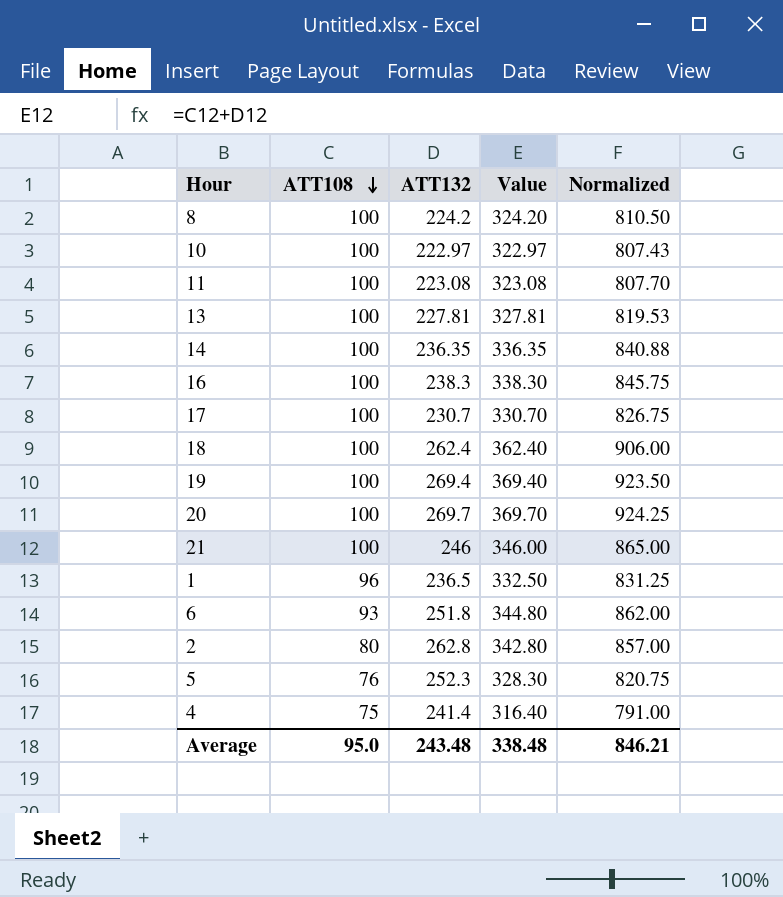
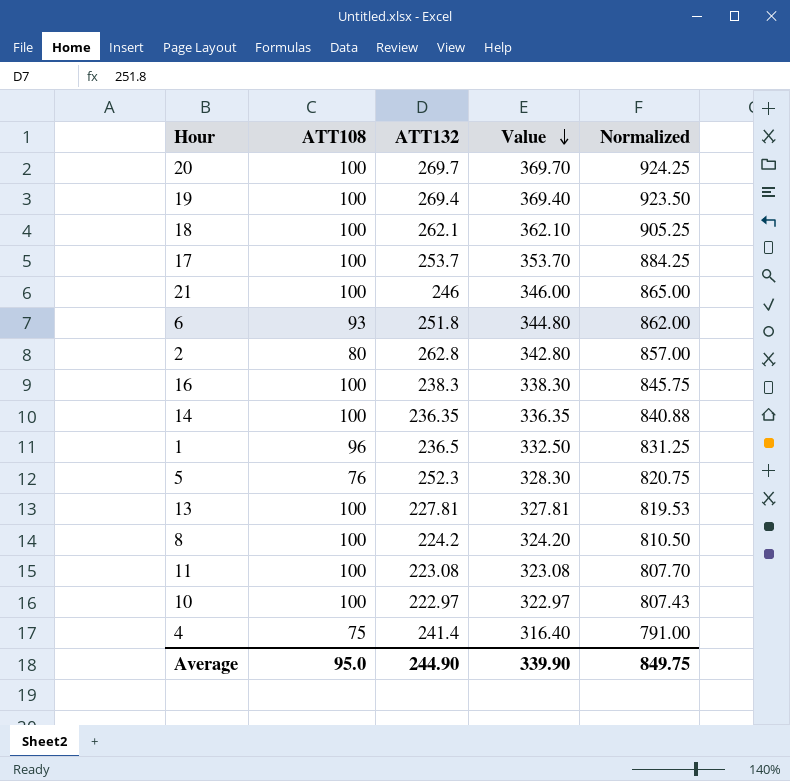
row order: ATT108 descending -> Value descending
18 | ATT132: 262.4 -> 262.1
18 | Value: 362.40 -> 362.10
18 | Normalized: 906.00 -> 905.25
17 | ATT132: 230.7 -> 253.7
17 | Value: 330.70 -> 353.70
17 | Normalized: 826.75 -> 884.25
Average | ATT132: 243.48 -> 244.90
Average | Value: 338.48 -> 339.90
Average | Normalized: 846.21 -> 849.75

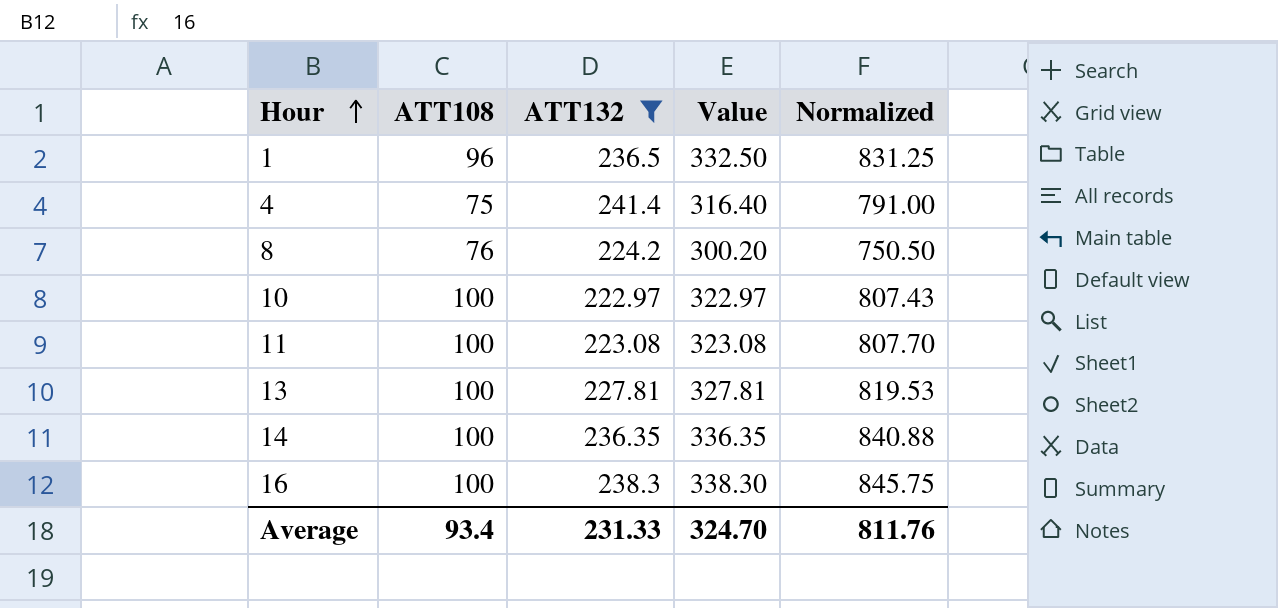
filter: none -> ATT132 <= 241.4
row order: Value descending -> Hour ascending
8 | ATT108: 100 -> 76
8 | Value: 324.20 -> 300.20
8 | Normalized: 810.50 -> 750.50
Average | ATT108: 95.0 -> 93.4
Average | ATT132: 244.90 -> 231.33
Average | Value: 339.90 -> 324.70
Average | Normalized: 849.75 -> 811.76

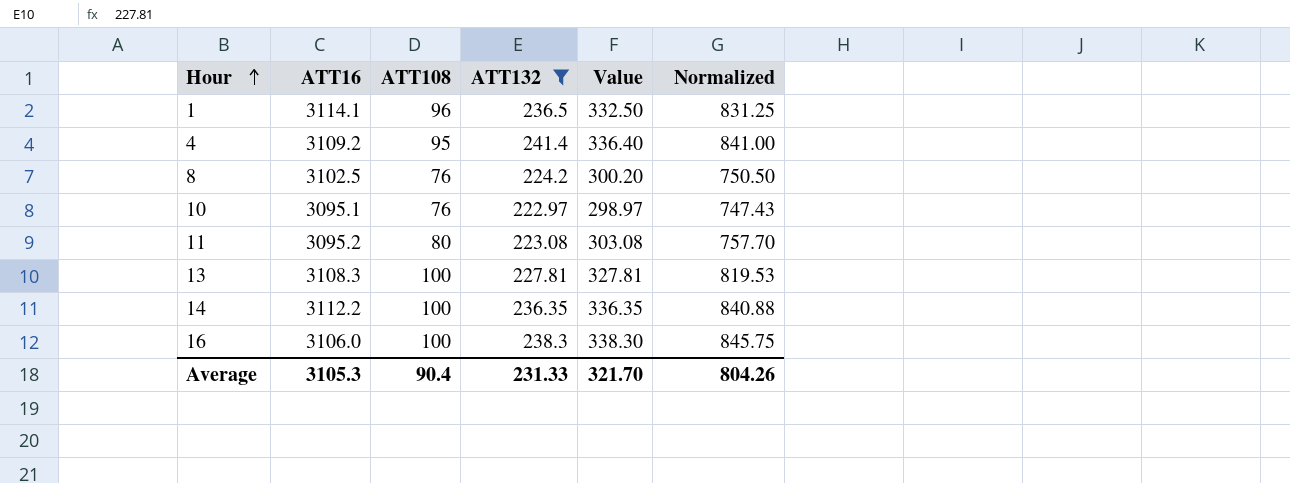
column ATT16 | position: none -> 2
4 | ATT108: 75 -> 95
4 | Value: 316.40 -> 336.40
4 | Normalized: 791.00 -> 841.00
10 | ATT108: 100 -> 76
10 | Value: 322.97 -> 298.97
10 | Normalized: 807.43 -> 747.43
11 | ATT108: 100 -> 80
11 | Value: 323.08 -> 303.08
11 | Normalized: 807.70 -> 757.70
Average | ATT108: 93.4 -> 90.4
Average | Value: 324.70 -> 321.70
Average | Normalized: 811.76 -> 804.26

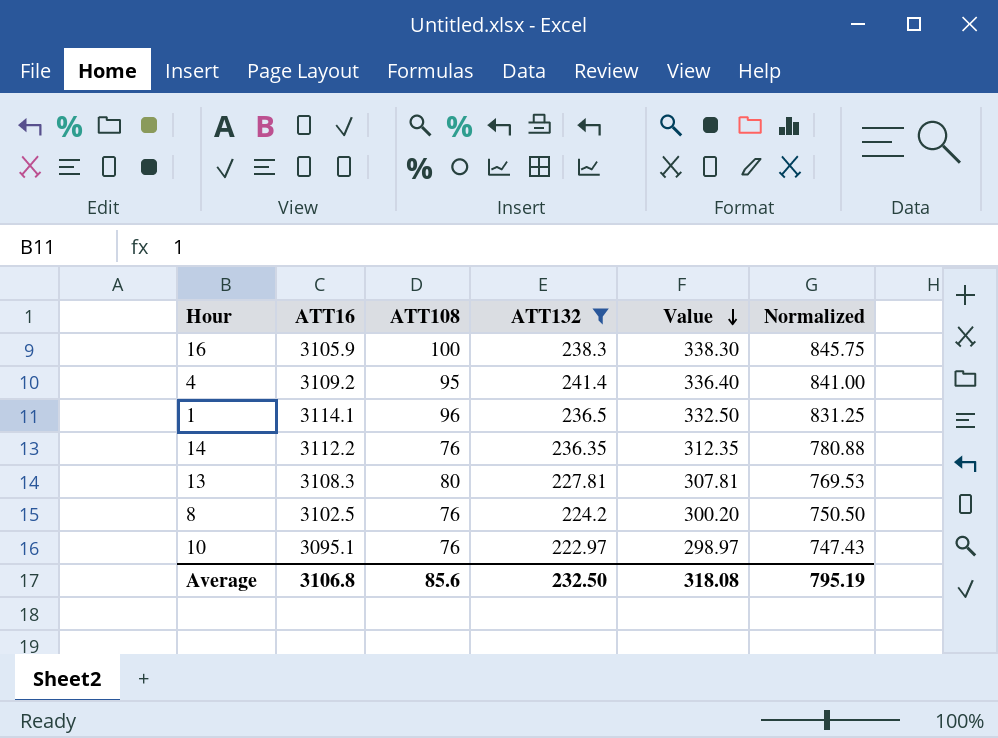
row order: Hour ascending -> Value descending
row 11: 3095.2 | 80 | 223.08 | 303.08 | 757.70 -> none
16 | ATT16: 3106.0 -> 3105.9
14 | ATT108: 100 -> 76
14 | Value: 336.35 -> 312.35
14 | Normalized: 840.88 -> 780.88
13 | ATT108: 100 -> 80
13 | Value: 327.81 -> 307.81
13 | Normalized: 819.53 -> 769.53
Average | ATT16: 3105.3 -> 3106.8
Average | ATT108: 90.4 -> 85.6
Average | ATT132: 231.33 -> 232.50
Average | Value: 321.70 -> 318.08
Average | Normalized: 804.26 -> 795.19

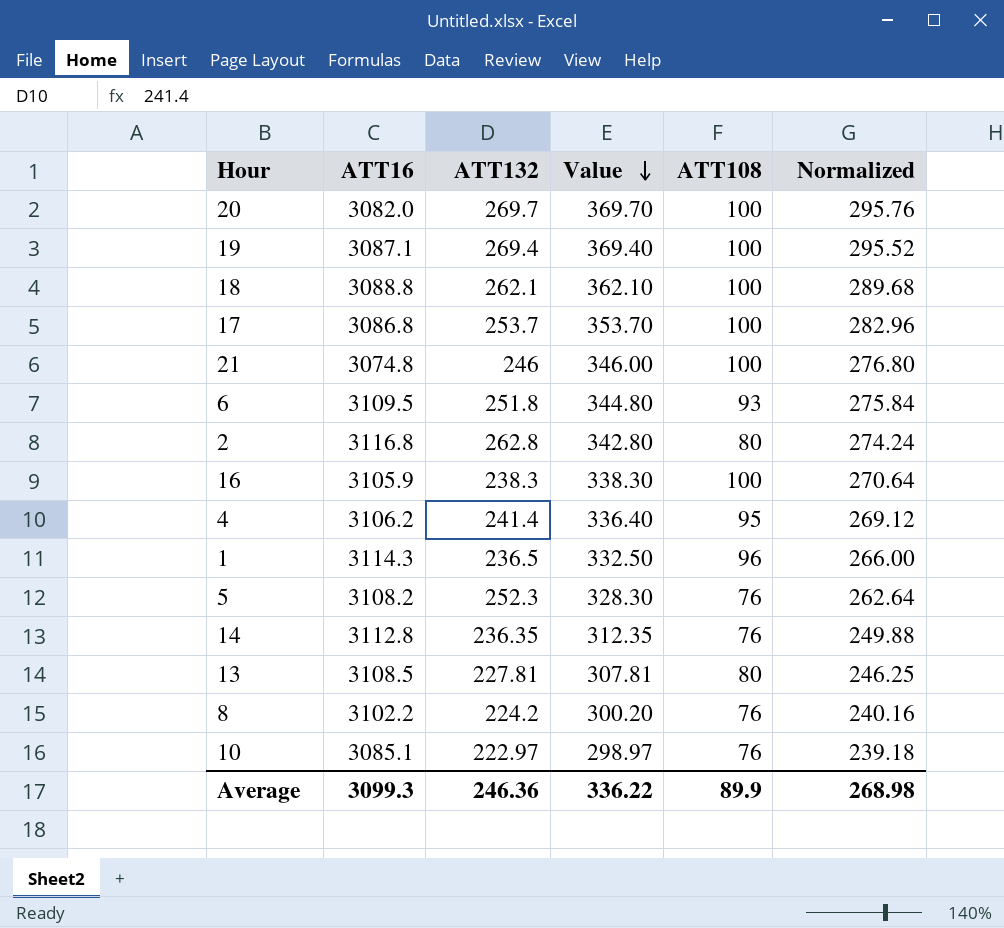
filter: ATT132 <= 241.4 -> none
column ATT108 | position: 3 -> 5
column Normalized | formula: [Value] * 2.5 -> [Value] * 0.8
4 | ATT16: 3109.2 -> 3106.2
1 | ATT16: 3114.1 -> 3114.3
14 | ATT16: 3112.2 -> 3112.8
13 | ATT16: 3108.3 -> 3108.5
8 | ATT16: 3102.5 -> 3102.2
10 | ATT16: 3095.1 -> 3085.1
Average | ATT16: 3106.8 -> 3099.3
Average | ATT132: 232.50 -> 246.36
Average | Value: 318.08 -> 336.22
Average | ATT108: 85.6 -> 89.9
Average | Normalized: 795.19 -> 268.98

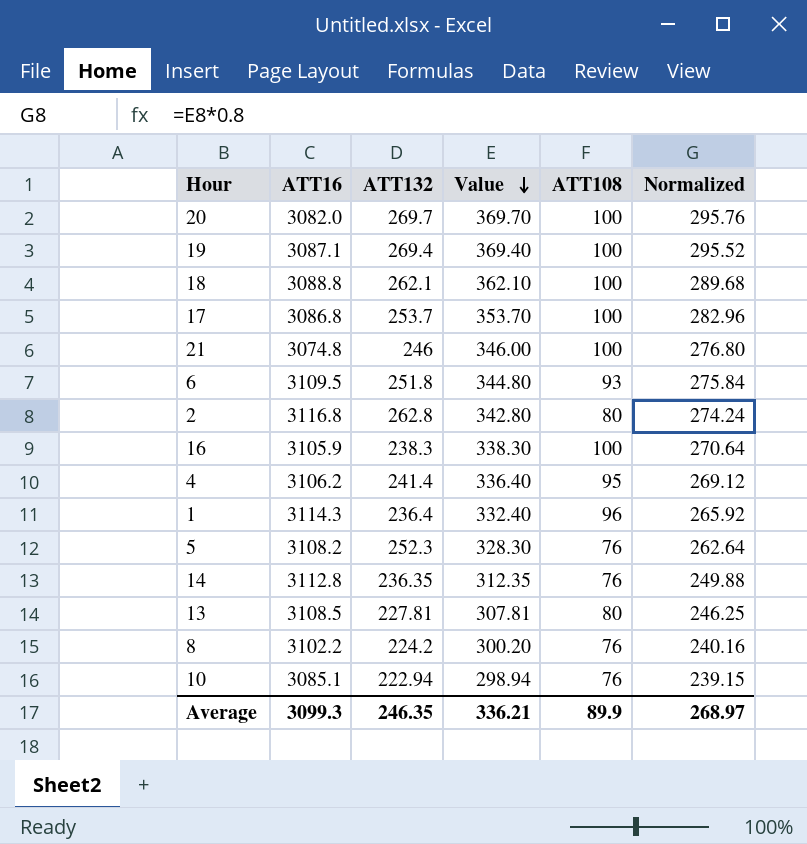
1 | ATT132: 236.5 -> 236.4
1 | Value: 332.50 -> 332.40
1 | Normalized: 266.00 -> 265.92
10 | ATT132: 222.97 -> 222.94
10 | Value: 298.97 -> 298.94
10 | Normalized: 239.18 -> 239.15
Average | ATT132: 246.36 -> 246.35
Average | Value: 336.22 -> 336.21
Average | Normalized: 268.98 -> 268.97

